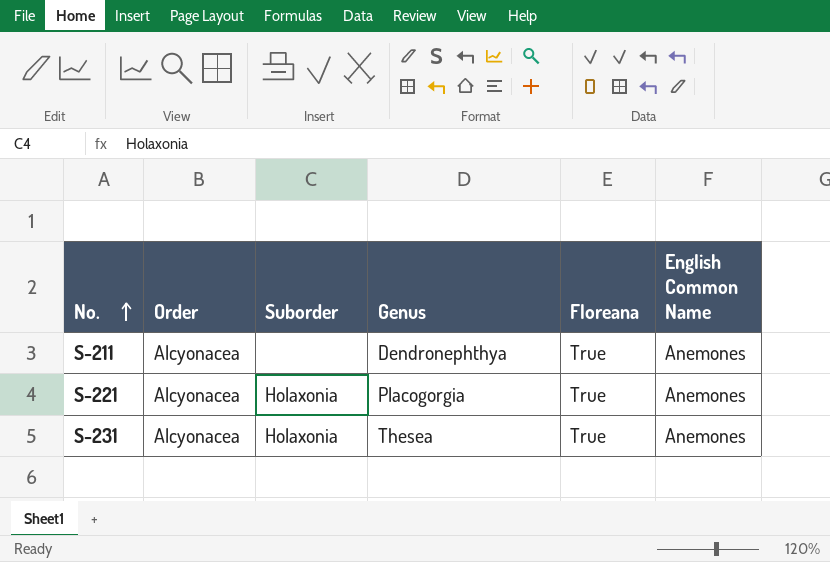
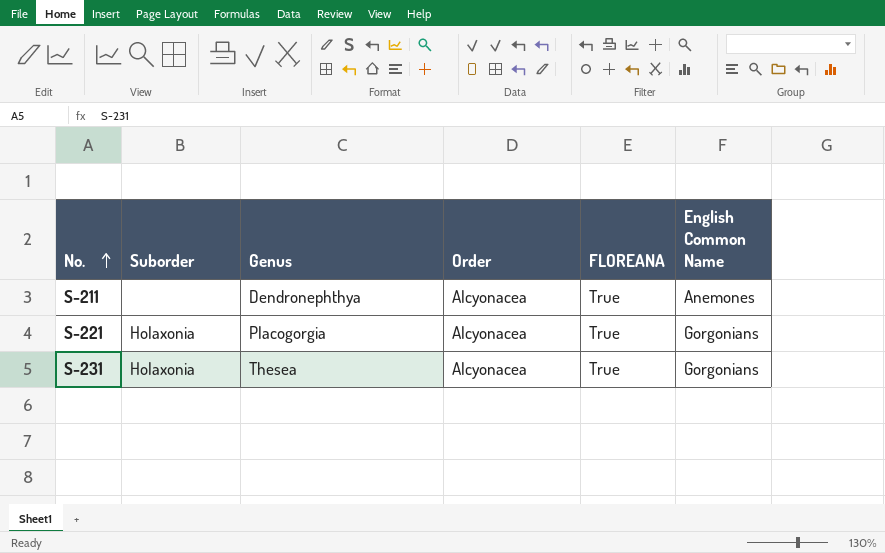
column Order | position: 2 -> 4
column name: Floreana -> FLOREANA
S-221 | English Common Name: Anemones -> Gorgonians
S-231 | English Common Name: Anemones -> Gorgonians

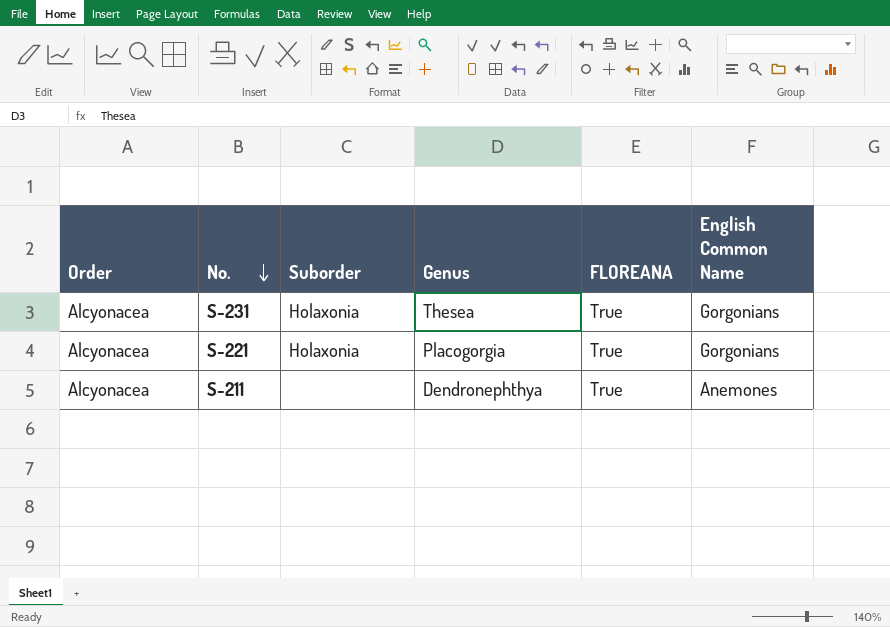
row order: No. ascending -> No. descending
column Order | position: 4 -> 1

